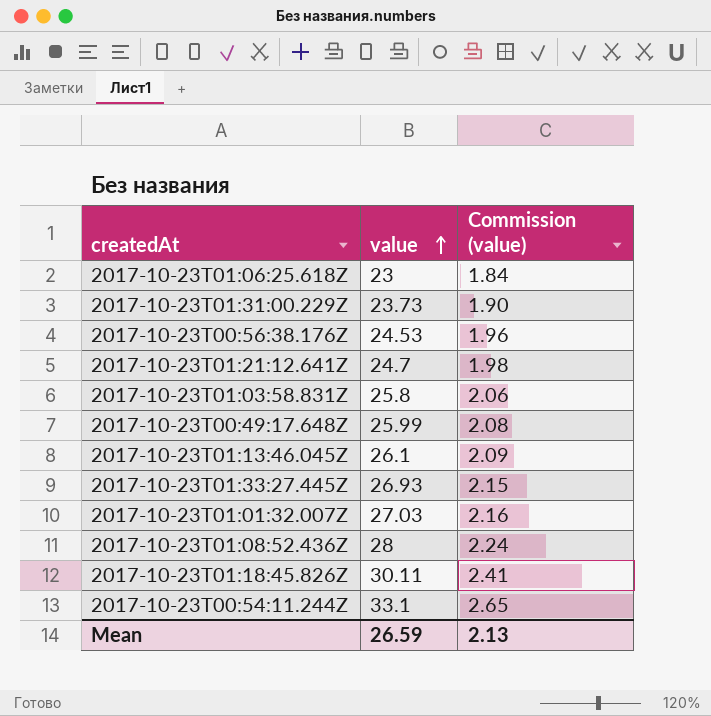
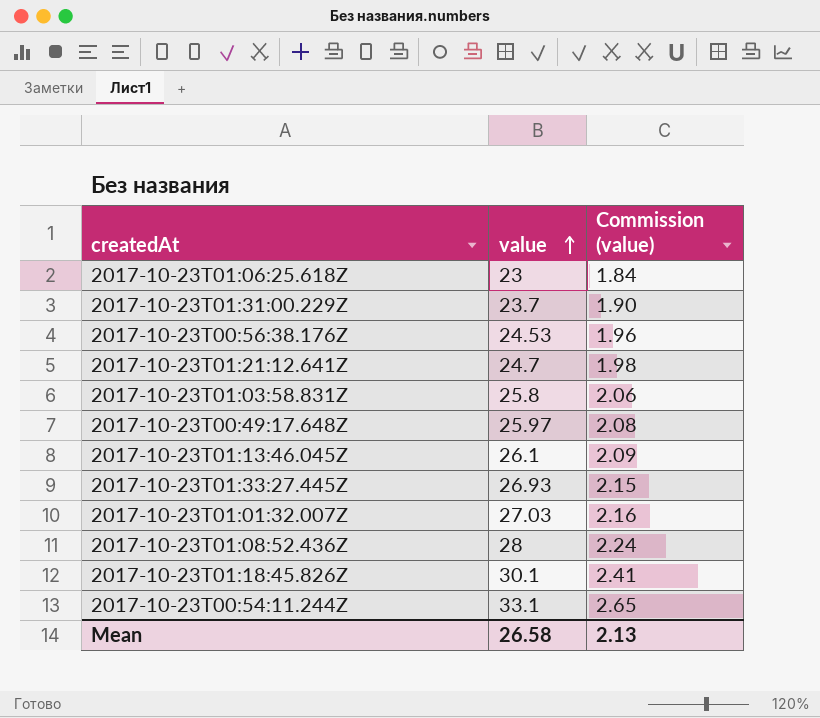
2017-10-23T01:31:00.229Z | value: 23.73 -> 23.7
2017-10-23T00:49:17.648Z | value: 25.99 -> 25.97
2017-10-23T01:18:45.826Z | value: 30.11 -> 30.1
Mean | value: 26.59 -> 26.58

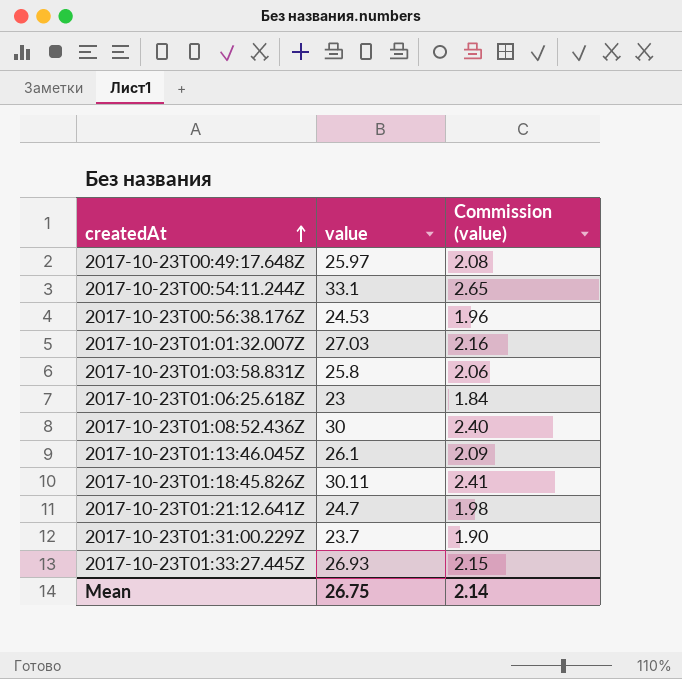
row order: value ascending -> createdAt ascending
2017-10-23T01:08:52.436Z | value: 28 -> 30
2017-10-23T01:08:52.436Z | Commission (value): 2.24 -> 2.40
2017-10-23T01:18:45.826Z | value: 30.1 -> 30.11
Mean | value: 26.58 -> 26.75
Mean | Commission (value): 2.13 -> 2.14

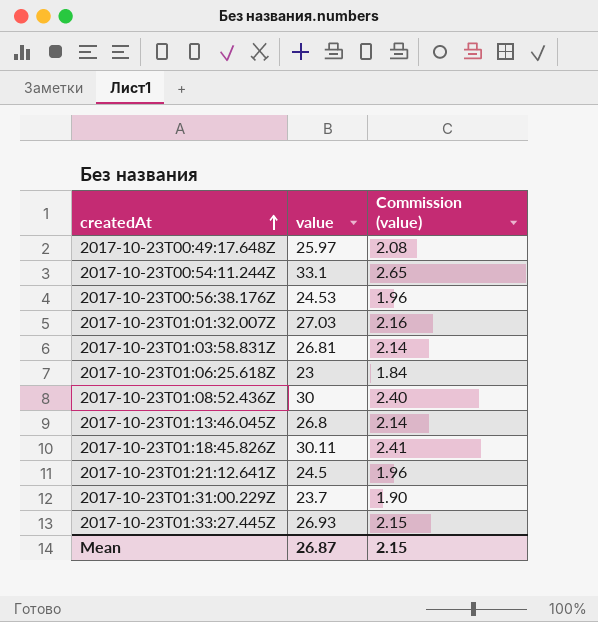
2017-10-23T01:03:58.831Z | value: 25.8 -> 26.81
2017-10-23T01:03:58.831Z | Commission (value): 2.06 -> 2.14
2017-10-23T01:13:46.045Z | value: 26.1 -> 26.8
2017-10-23T01:13:46.045Z | Commission (value): 2.09 -> 2.14
2017-10-23T01:21:12.641Z | value: 24.7 -> 24.5
2017-10-23T01:21:12.641Z | Commission (value): 1.98 -> 1.96
Mean | value: 26.75 -> 26.87
Mean | Commission (value): 2.14 -> 2.15

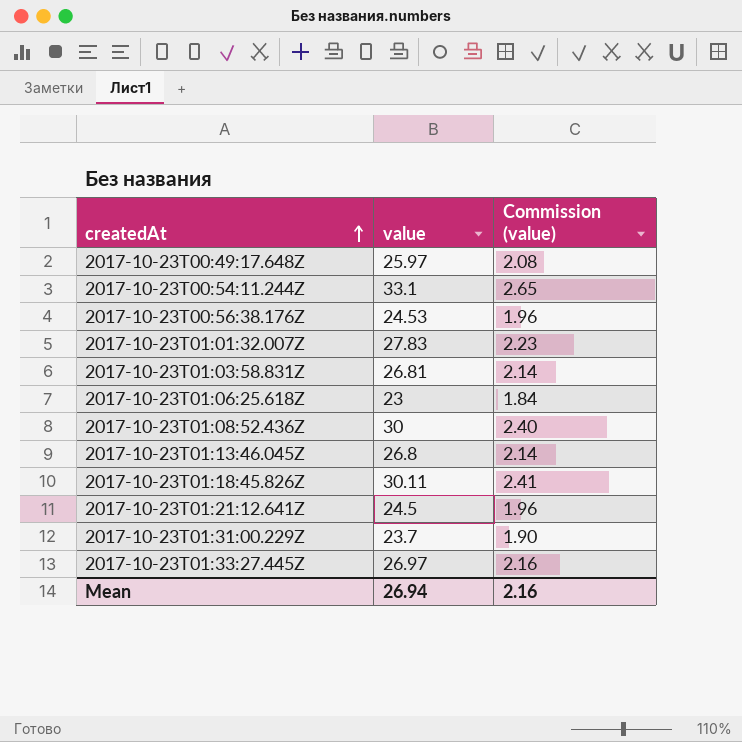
2017-10-23T01:01:32.007Z | value: 27.03 -> 27.83
2017-10-23T01:01:32.007Z | Commission (value): 2.16 -> 2.23
2017-10-23T01:33:27.445Z | value: 26.93 -> 26.97
2017-10-23T01:33:27.445Z | Commission (value): 2.15 -> 2.16
Mean | value: 26.87 -> 26.94
Mean | Commission (value): 2.15 -> 2.16

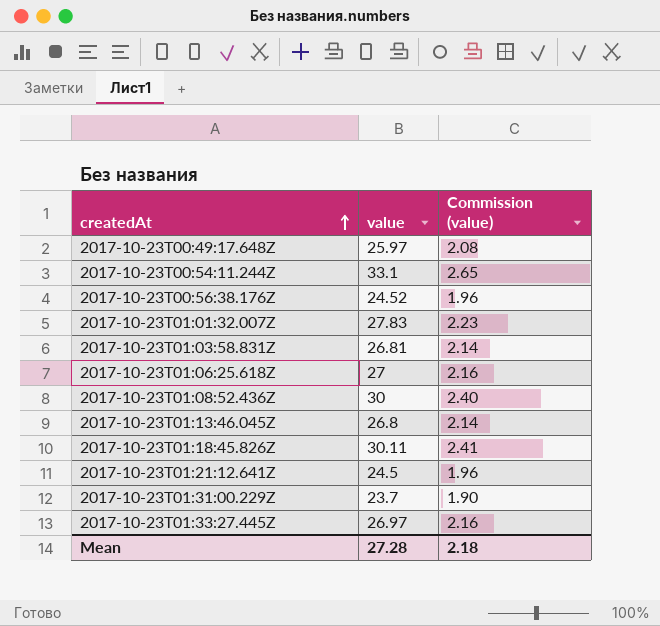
2017-10-23T00:56:38.176Z | value: 24.53 -> 24.52
2017-10-23T01:06:25.618Z | value: 23 -> 27
2017-10-23T01:06:25.618Z | Commission (value): 1.84 -> 2.16
Mean | value: 26.94 -> 27.28
Mean | Commission (value): 2.16 -> 2.18

